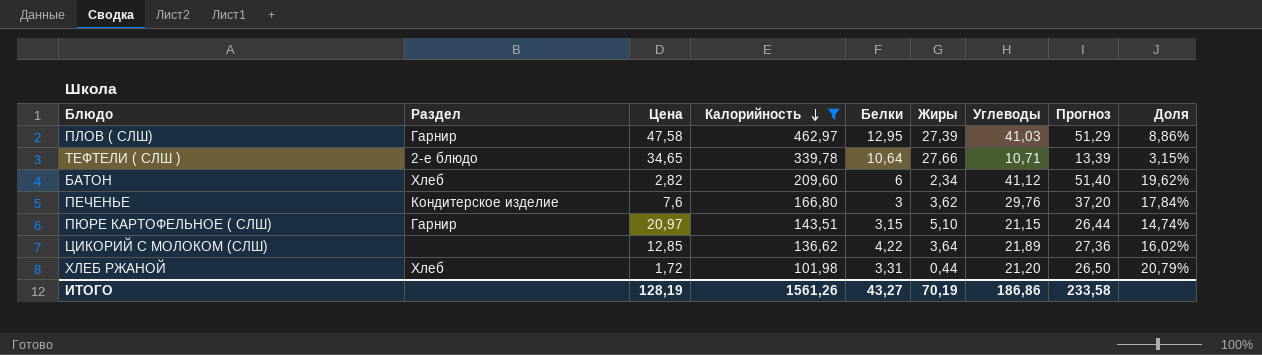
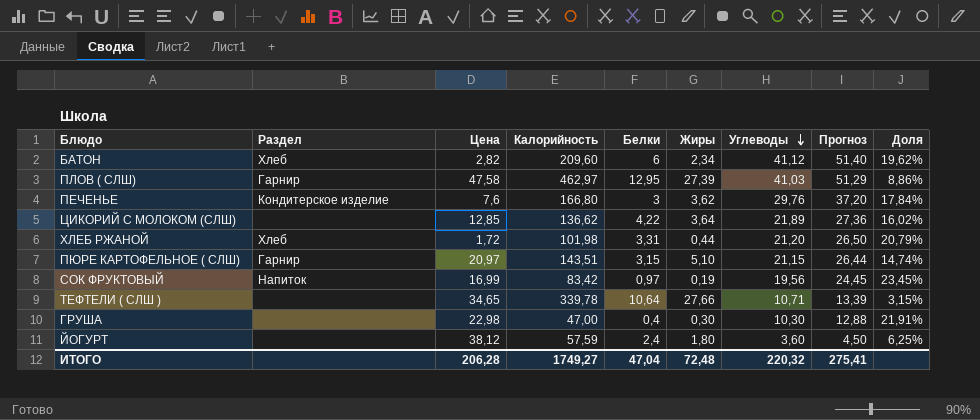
filter: Калорийность >= 101,98 -> none
row order: Калорийность descending -> Углеводы descending
ТЕФТЕЛИ ( СЛШ ) | Раздел: 2-е блюдо -> none
ИТОГО | Цена: 128,19 -> 206,28
ИТОГО | Калорийность: 1561,26 -> 1749,27
ИТОГО | Белки: 43,27 -> 47,04
ИТОГО | Жиры: 70,19 -> 72,48
ИТОГО | Углеводы: 186,86 -> 220,32
ИТОГО | Прогноз: 233,58 -> 275,41

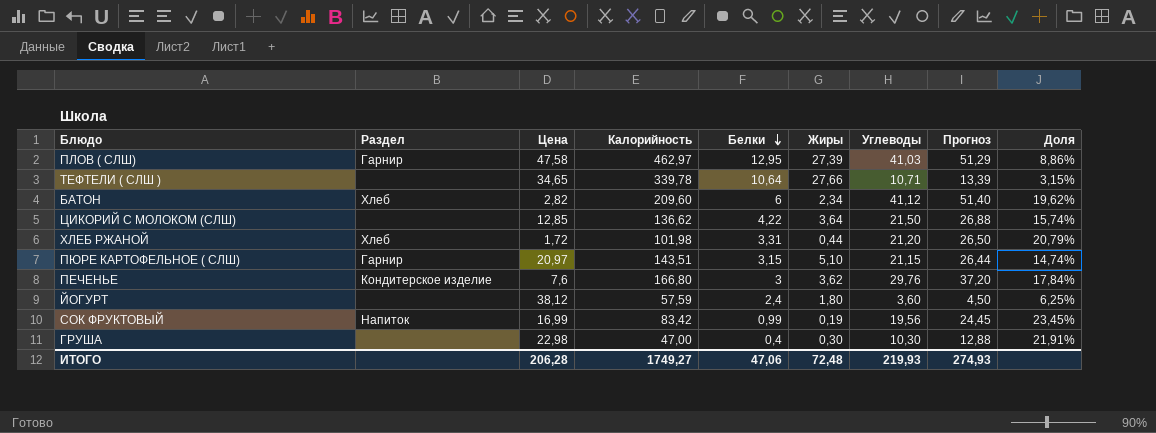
row order: Углеводы descending -> Белки descending
ЦИКОРИЙ С МОЛОКОМ (СЛШ) | Углеводы: 21,89 -> 21,50
ЦИКОРИЙ С МОЛОКОМ (СЛШ) | Прогноз: 27,36 -> 26,88
ЦИКОРИЙ С МОЛОКОМ (СЛШ) | Доля: 16,02% -> 15,74%
СОК ФРУКТОВЫЙ | Белки: 0,97 -> 0,99
ИТОГО | Белки: 47,04 -> 47,06
ИТОГО | Углеводы: 220,32 -> 219,93
ИТОГО | Прогноз: 275,41 -> 274,93

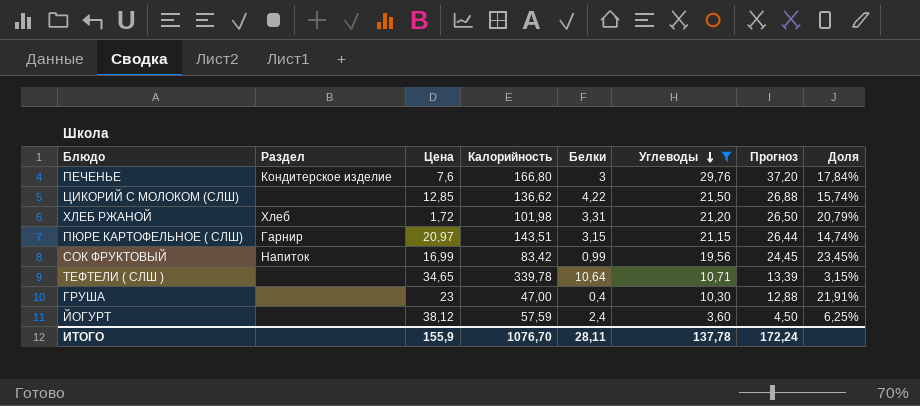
filter: none -> Углеводы <= 29,76
row order: Белки descending -> Углеводы descending
column Жиры | position: 6 -> none
ГРУША | Цена: 22,98 -> 23
ИТОГО | Цена: 206,28 -> 155,9
ИТОГО | Калорийность: 1749,27 -> 1076,70
ИТОГО | Белки: 47,06 -> 28,11
ИТОГО | Углеводы: 219,93 -> 137,78
ИТОГО | Прогноз: 274,93 -> 172,24

